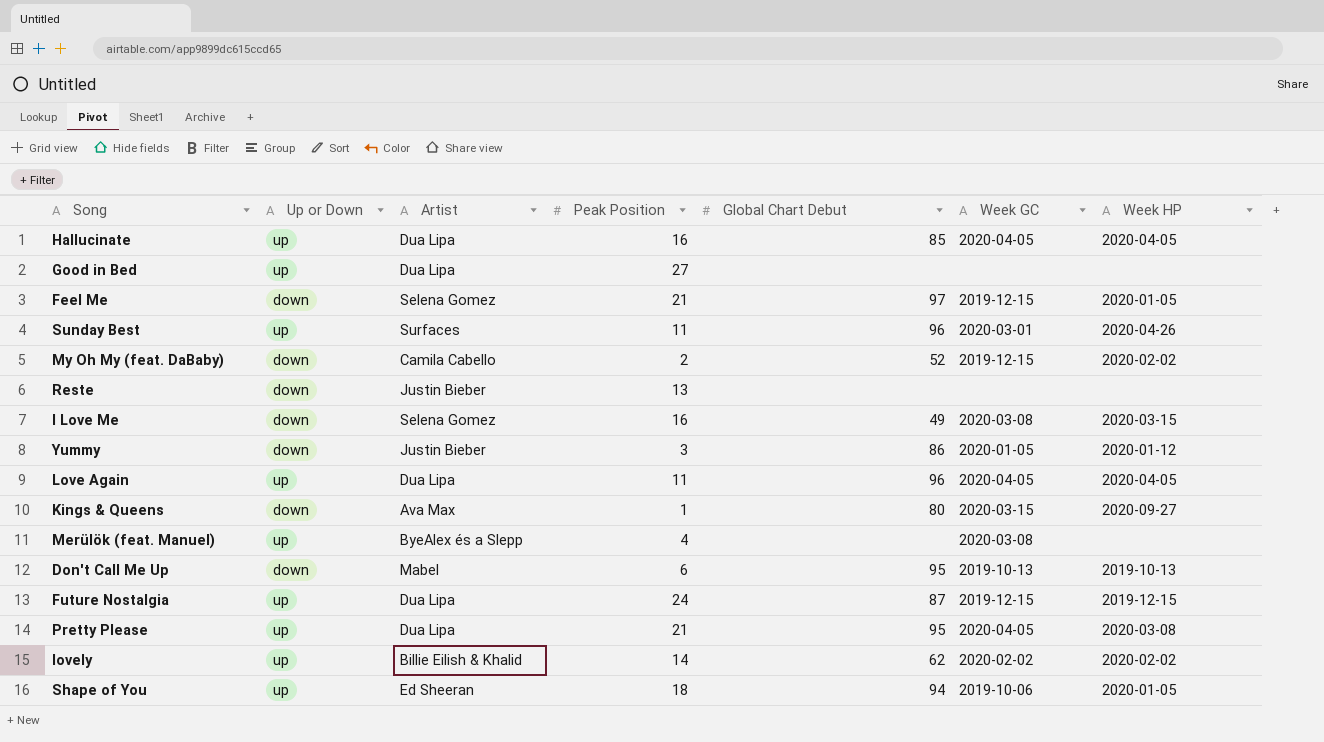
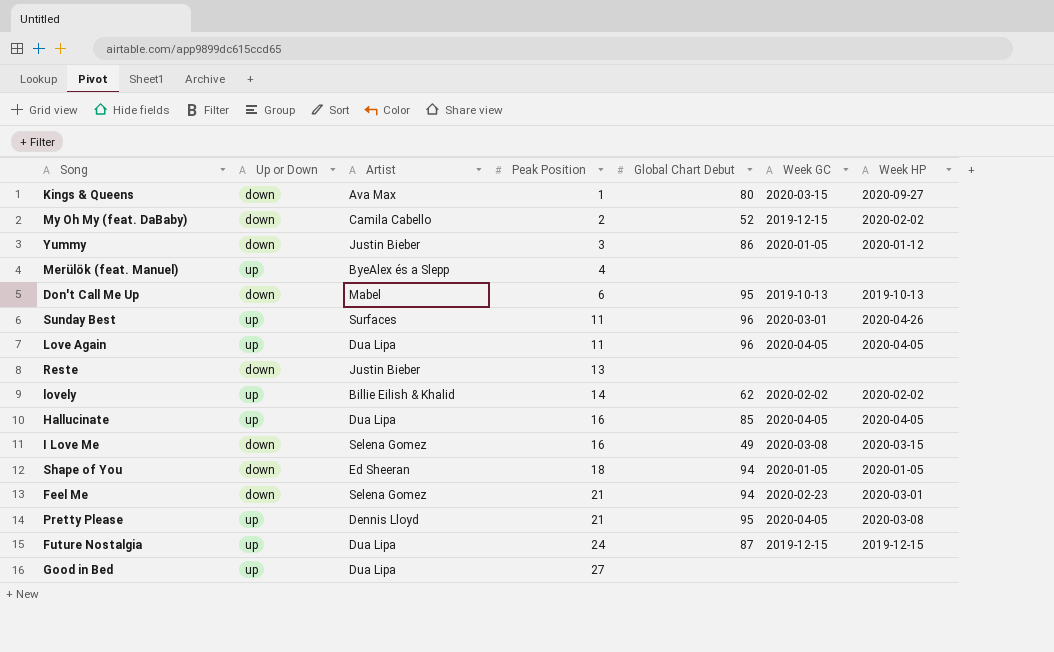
row order: none -> Peak Position ascending
Merülök (feat. Manuel) | Week GC: 2020-03-08 -> none
Shape of You | Up or Down: up -> down
Shape of You | Week GC: 2019-10-06 -> 2020-01-05
Feel Me | Global Chart Debut: 97 -> 94
Feel Me | Week GC: 2019-12-15 -> 2020-02-23
Feel Me | Week HP: 2020-01-05 -> 2020-03-01
Pretty Please | Artist: Dua Lipa -> Dennis Lloyd

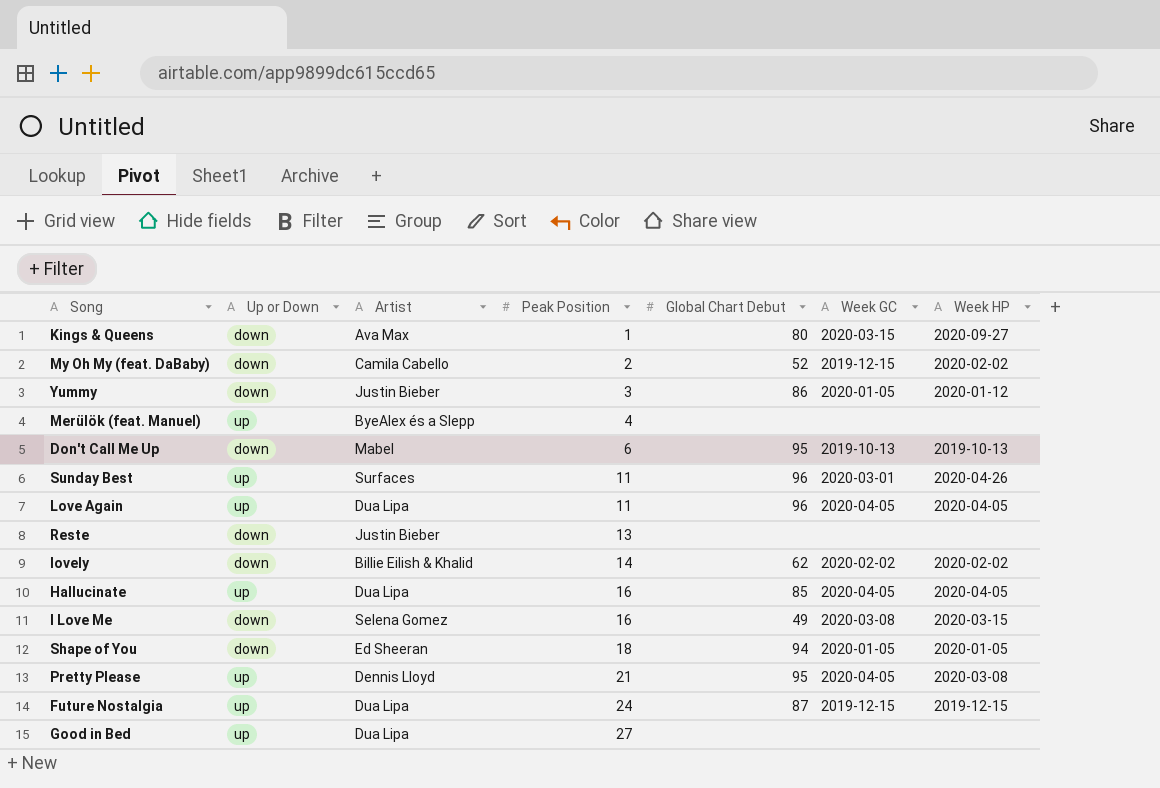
row Feel Me: down | Selena Gomez | 21 | 94 | 2020-02-23 | 2020-03-01 -> none
lovely | Up or Down: up -> down

